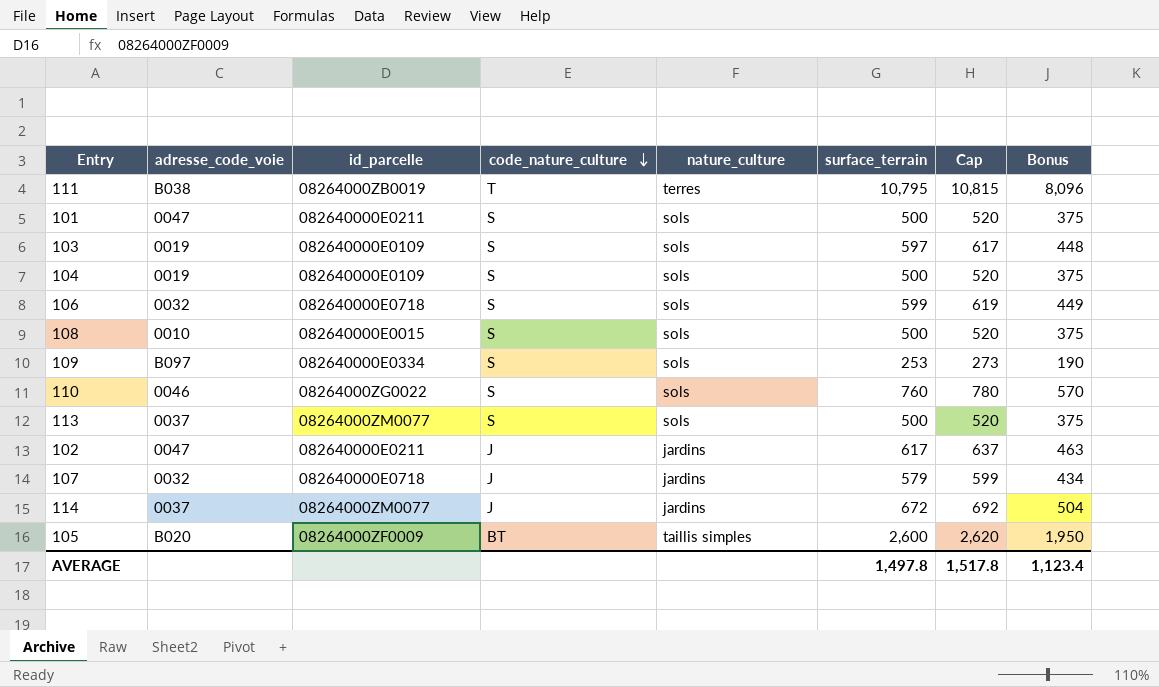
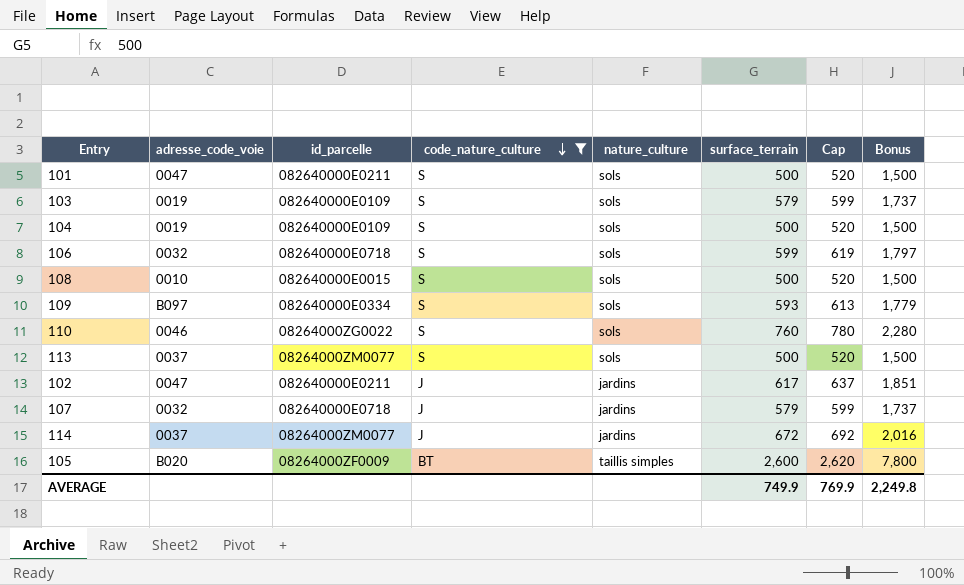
filter: none -> code_nature_culture != T
column Bonus | formula: [surface_terrain] * 0.75 -> [surface_terrain] * 3
103 | surface_terrain: 597 -> 579
103 | Cap: 617 -> 599
109 | surface_terrain: 253 -> 593
109 | Cap: 273 -> 613
AVERAGE | surface_terrain: 1,497.8 -> 749.9
AVERAGE | Cap: 1,517.8 -> 769.9
AVERAGE | Bonus: 1,123.4 -> 2,249.8

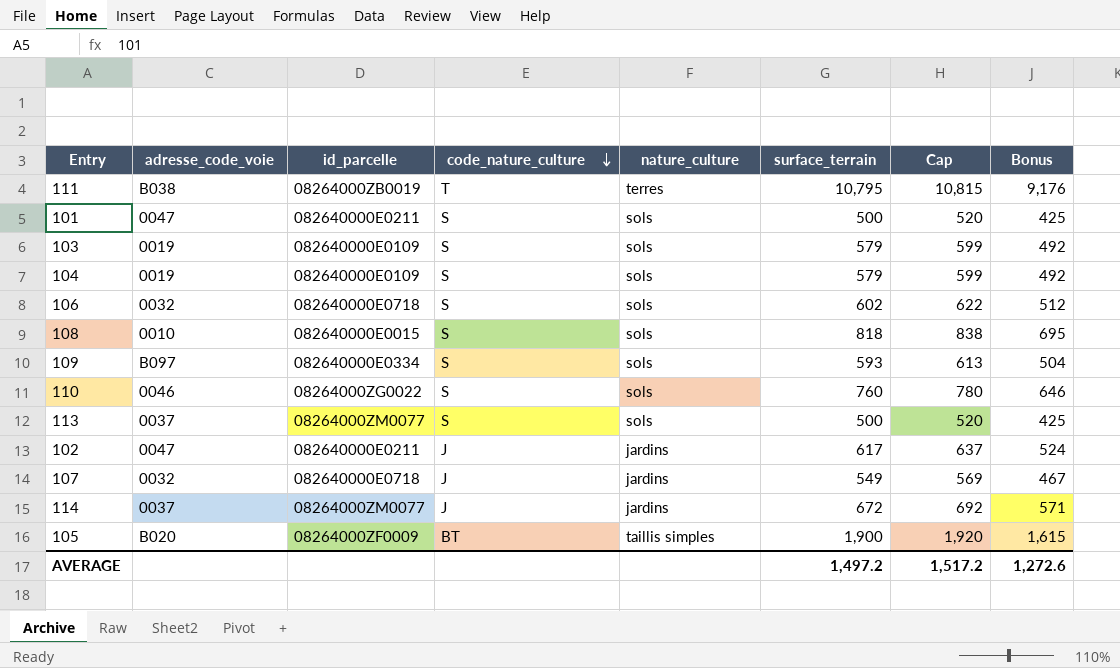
filter: code_nature_culture != T -> none
column Bonus | formula: [surface_terrain] * 3 -> [surface_terrain] * 0.85
104 | surface_terrain: 500 -> 579
104 | Cap: 520 -> 599
106 | surface_terrain: 599 -> 602
106 | Cap: 619 -> 622
108 | surface_terrain: 500 -> 818
108 | Cap: 520 -> 838
107 | surface_terrain: 579 -> 549
107 | Cap: 599 -> 569
105 | surface_terrain: 2,600 -> 1,900
105 | Cap: 2,620 -> 1,920
AVERAGE | surface_terrain: 749.9 -> 1,497.2
AVERAGE | Cap: 769.9 -> 1,517.2
AVERAGE | Bonus: 2,249.8 -> 1,272.6

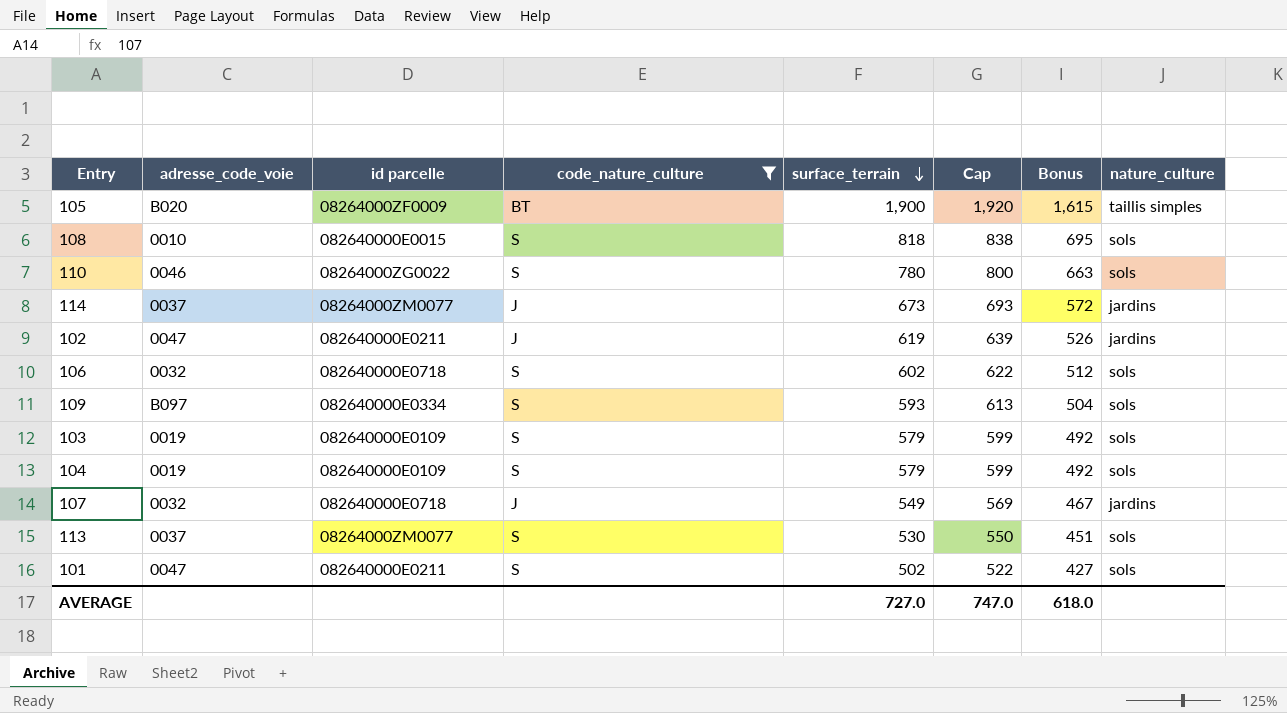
filter: none -> code_nature_culture != T
row order: code_nature_culture descending -> surface_terrain descending
column name: id_parcelle -> id parcelle
column nature_culture | position: 5 -> 8
110 | surface_terrain: 760 -> 780
110 | Cap: 780 -> 800
110 | Bonus: 646 -> 663
114 | surface_terrain: 672 -> 673
114 | Cap: 692 -> 693
114 | Bonus: 571 -> 572
102 | surface_terrain: 617 -> 619
102 | Cap: 637 -> 639
102 | Bonus: 524 -> 526
113 | surface_terrain: 500 -> 530
113 | Cap: 520 -> 550
113 | Bonus: 425 -> 451
101 | surface_terrain: 500 -> 502
101 | Cap: 520 -> 522
101 | Bonus: 425 -> 427
AVERAGE | surface_terrain: 1,497.2 -> 727.0
AVERAGE | Cap: 1,517.2 -> 747.0
AVERAGE | Bonus: 1,272.6 -> 618.0

